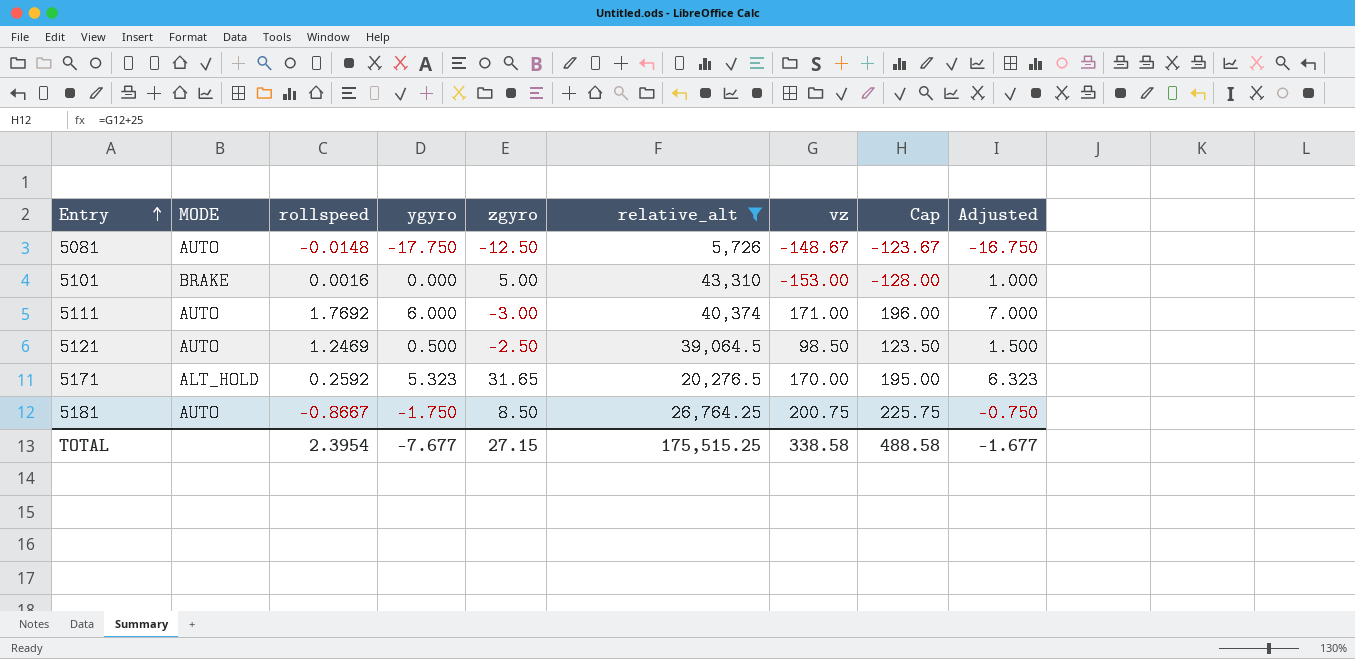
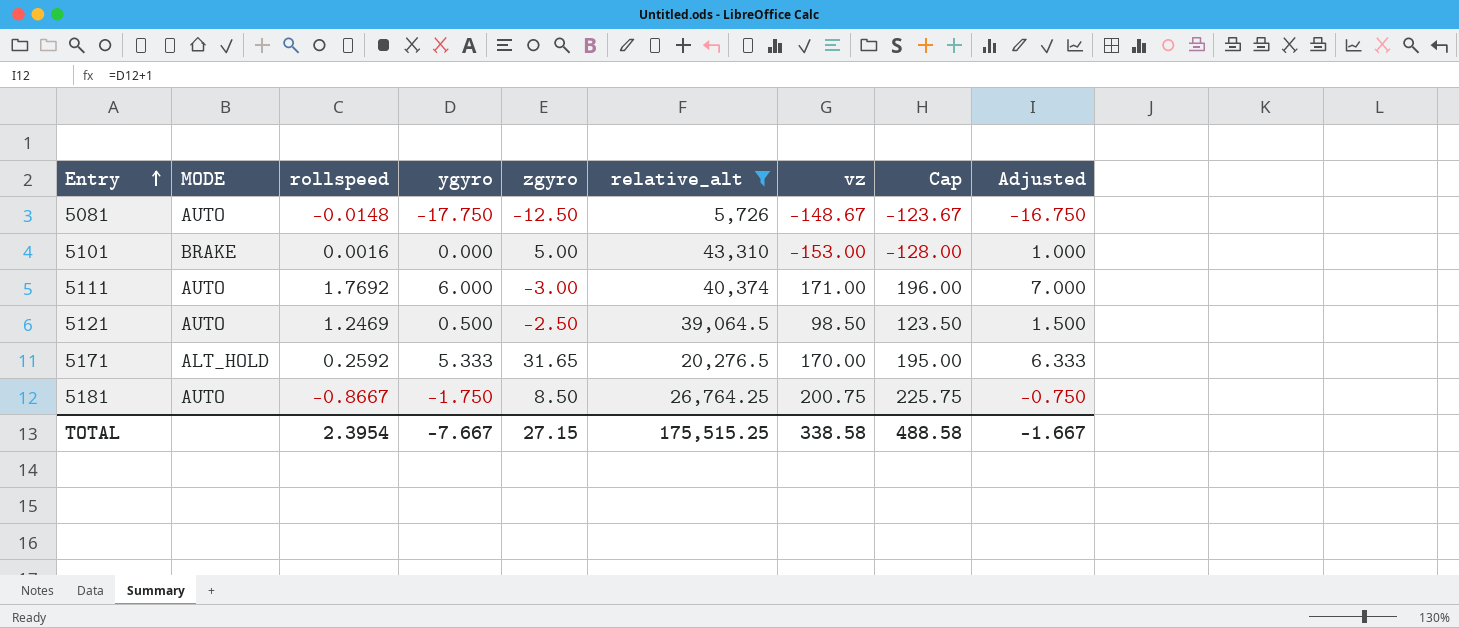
5171 | ygyro: 5.323 -> 5.333
5171 | Adjusted: 6.323 -> 6.333
TOTAL | ygyro: -7.677 -> -7.667
TOTAL | Adjusted: -1.677 -> -1.667

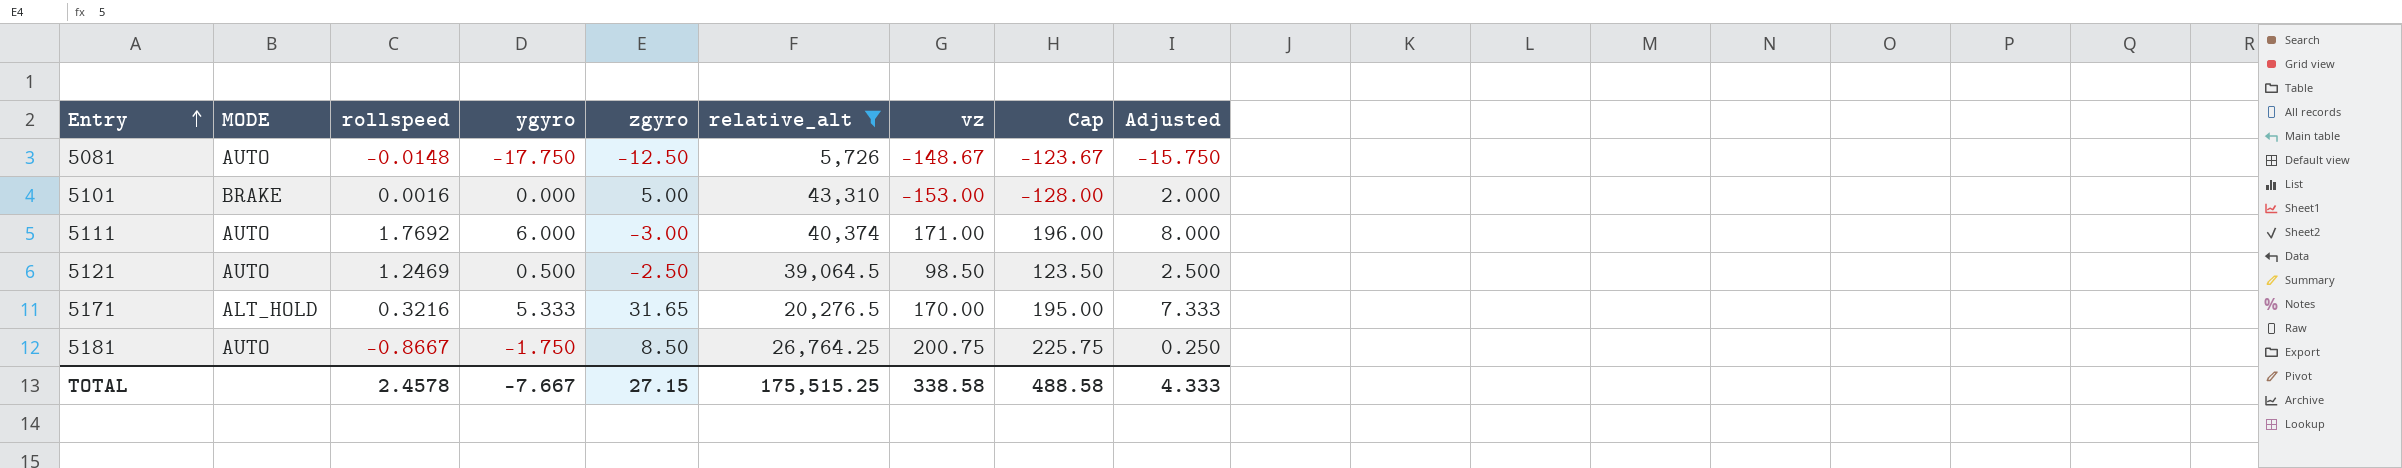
column Adjusted | formula: [ygyro] + 1 -> [ygyro] + 2
5171 | rollspeed: 0.2592 -> 0.3216
TOTAL | rollspeed: 2.3954 -> 2.4578
TOTAL | Adjusted: -1.667 -> 4.333

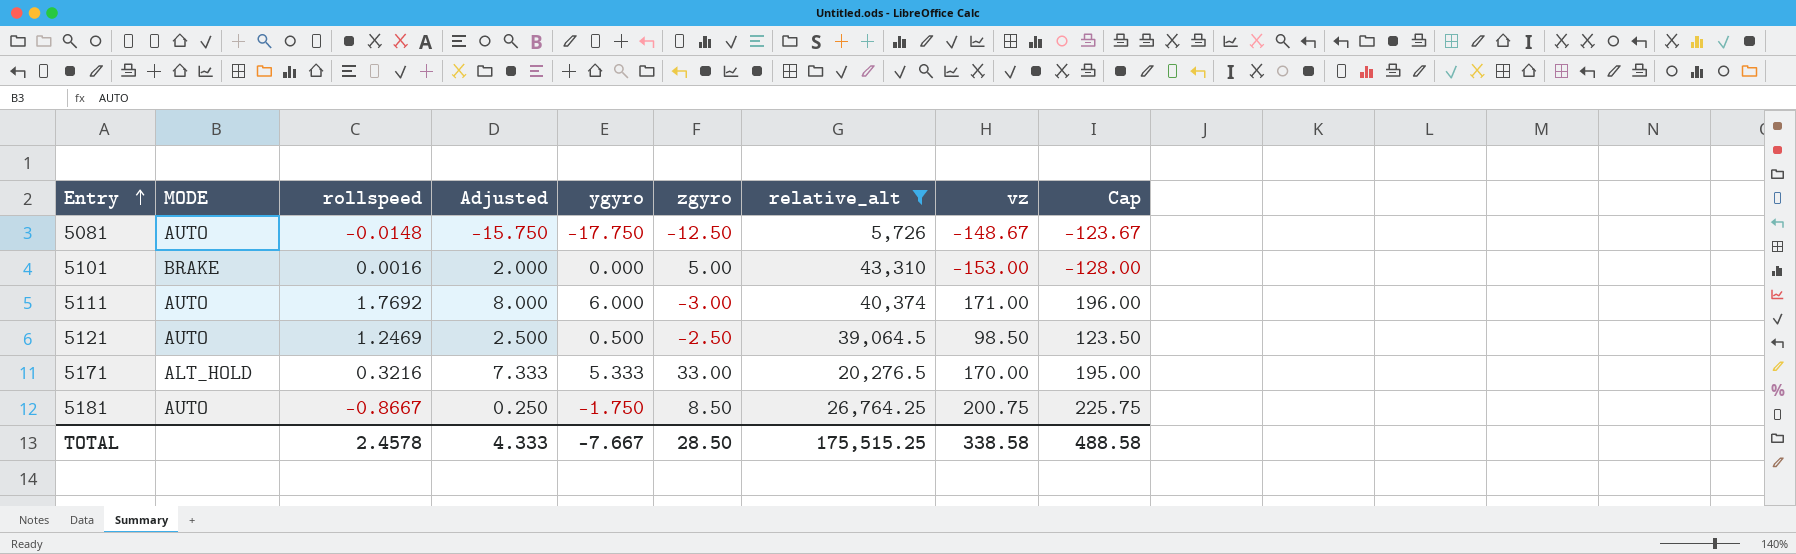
column Adjusted | position: 9 -> 4
5171 | zgyro: 31.65 -> 33.00
TOTAL | zgyro: 27.15 -> 28.50

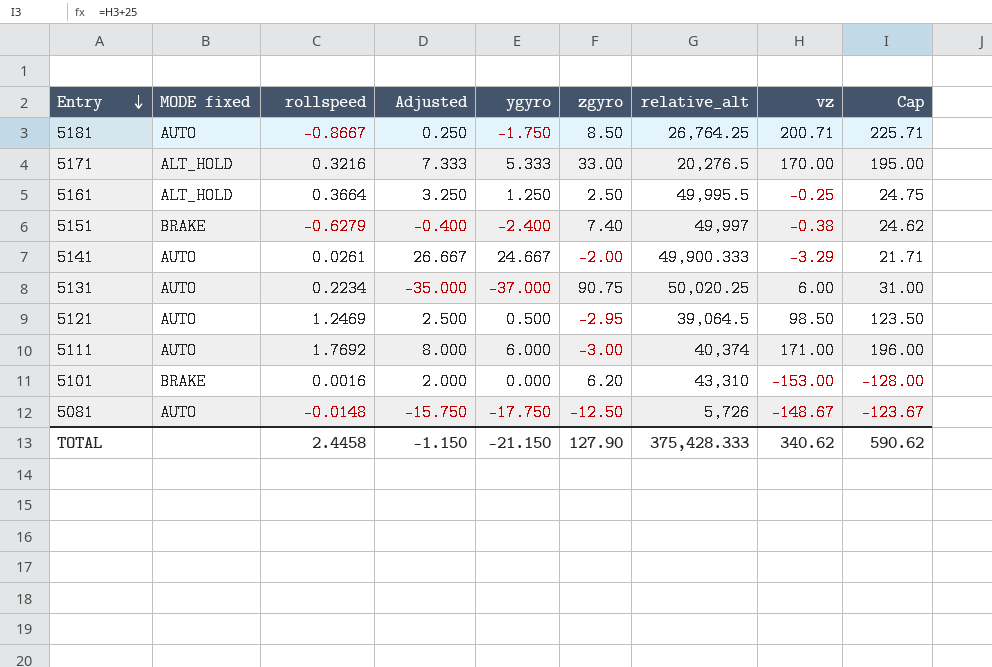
filter: relative_alt <= 43,310 -> none
row order: Entry ascending -> Entry descending
column name: MODE -> MODE fixed
5181 | vz: 200.75 -> 200.71
5181 | Cap: 225.75 -> 225.71
5121 | zgyro: -2.50 -> -2.95
5101 | zgyro: 5.00 -> 6.20
TOTAL | rollspeed: 2.4578 -> 2.4458
TOTAL | Adjusted: 4.333 -> -1.150
TOTAL | ygyro: -7.667 -> -21.150
TOTAL | zgyro: 28.50 -> 127.90
TOTAL | relative_alt: 175,515.25 -> 375,428.333
TOTAL | vz: 338.58 -> 340.62
TOTAL | Cap: 488.58 -> 590.62

